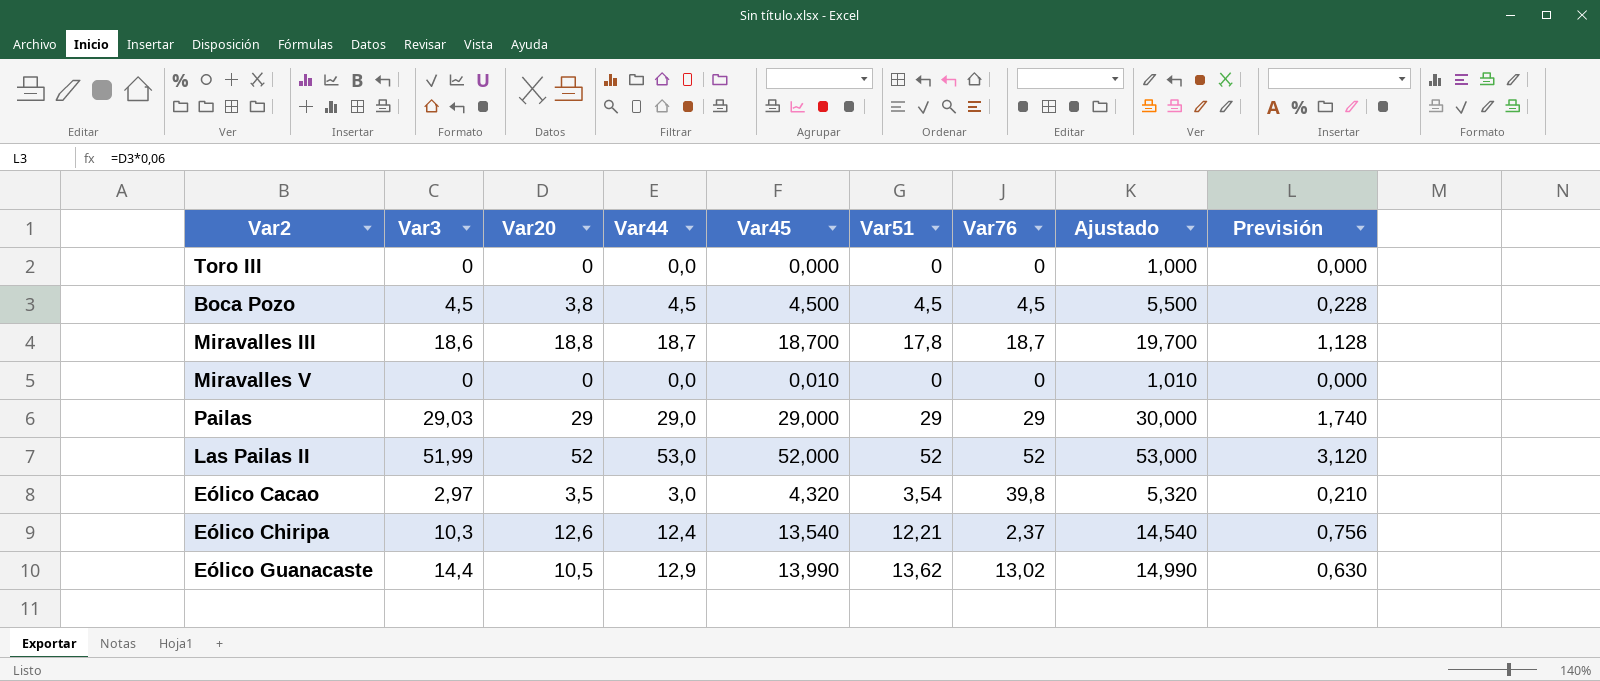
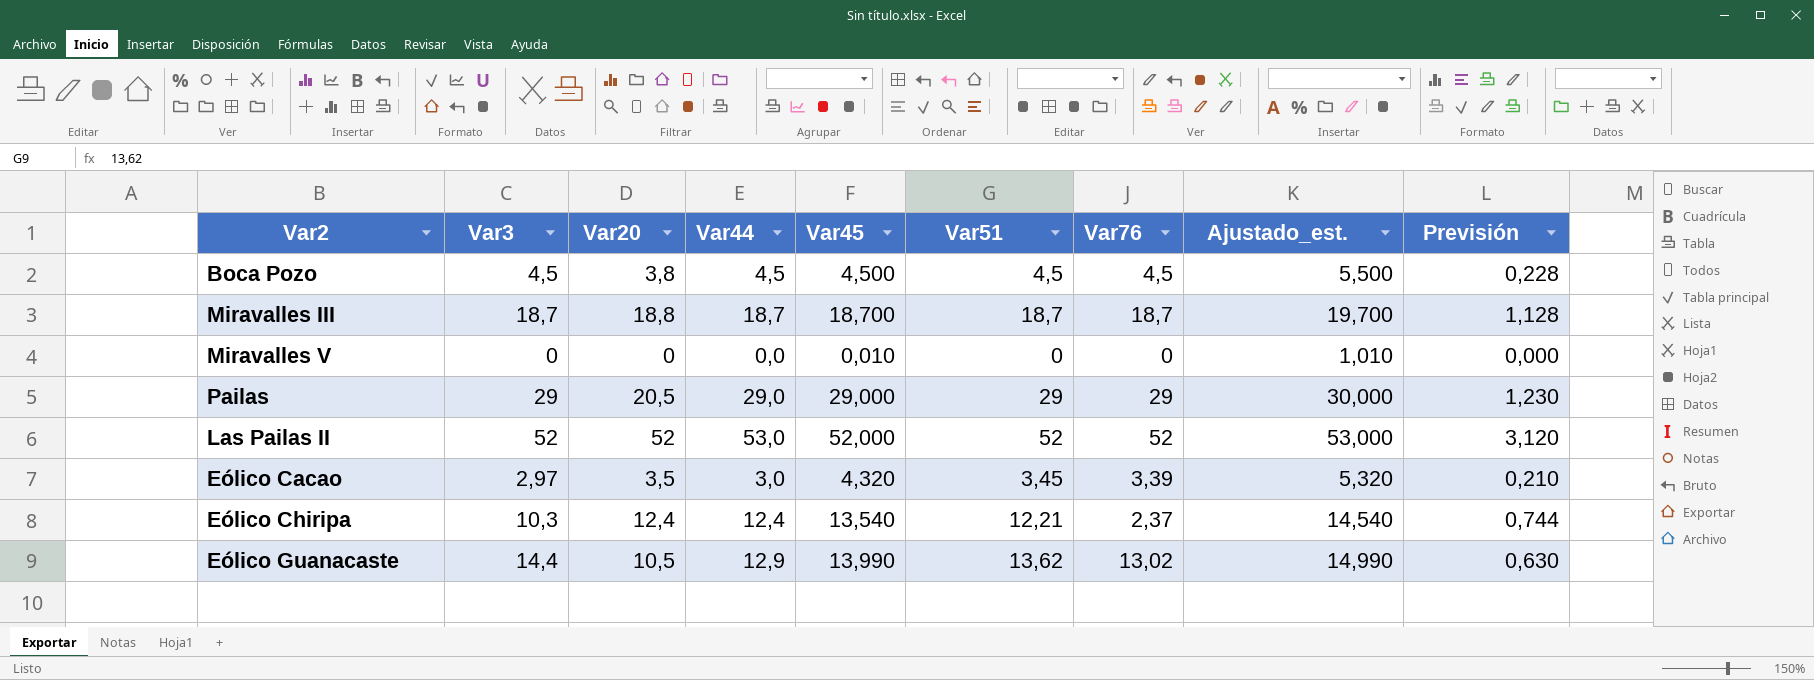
column name: Ajustado -> Ajustado_est.
row Toro III: 0 | 0 | 0,0 | 0,000 | 0 | 0 | 1,000 | 0,000 -> none
Miravalles III | Var3: 18,6 -> 18,7
Miravalles III | Var51: 17,8 -> 18,7
Pailas | Var3: 29,03 -> 29
Pailas | Var20: 29 -> 20,5
Pailas | Previsión: 1,740 -> 1,230
Las Pailas II | Var3: 51,99 -> 52
Eólico Cacao | Var51: 3,54 -> 3,45
Eólico Cacao | Var76: 39,8 -> 3,39
Eólico Chiripa | Var20: 12,6 -> 12,4
Eólico Chiripa | Previsión: 0,756 -> 0,744

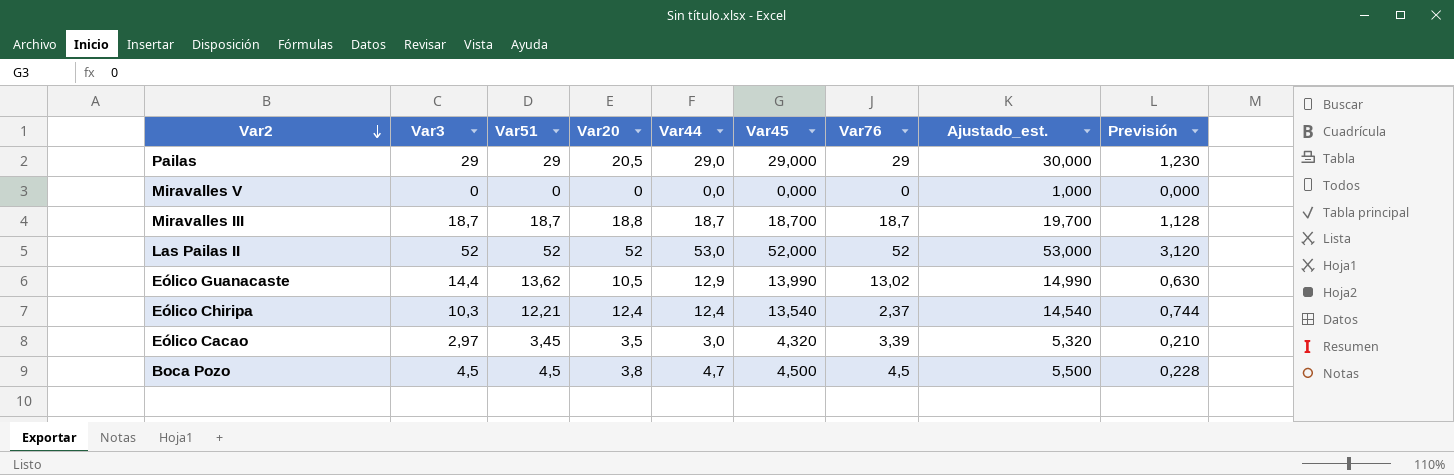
row order: none -> Var2 descending
column Var51 | position: 6 -> 3
Miravalles V | Var45: 0,010 -> 0,000
Miravalles V | Ajustado_est.: 1,010 -> 1,000
Boca Pozo | Var44: 4,5 -> 4,7

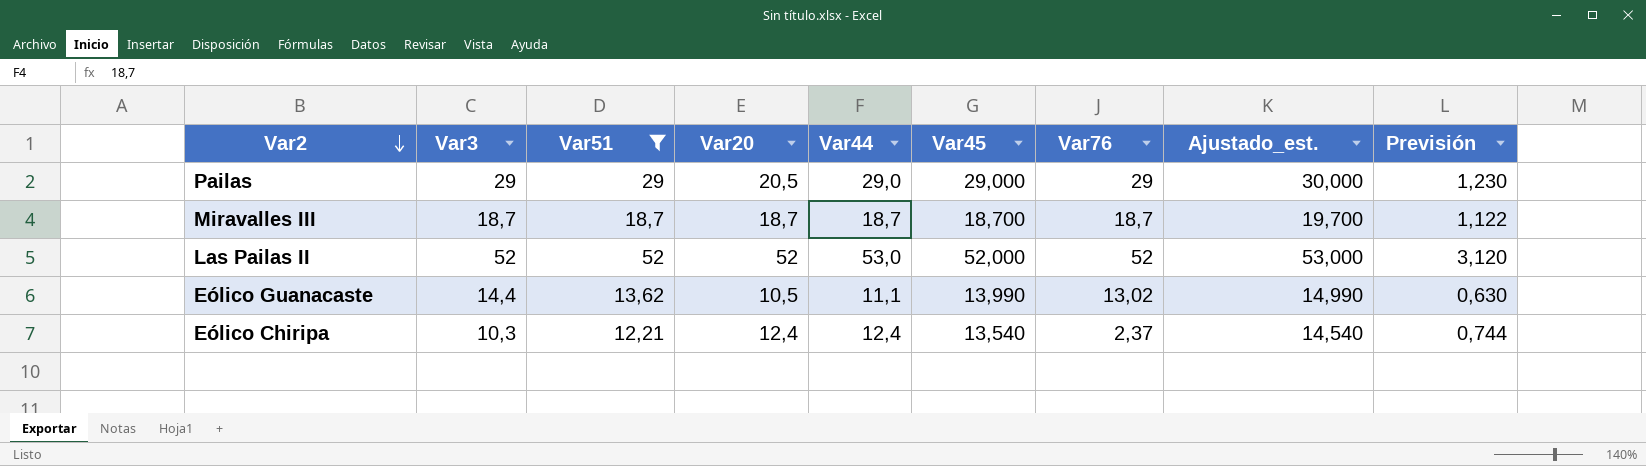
filter: none -> Var51 >= 12,21
Miravalles III | Var20: 18,8 -> 18,7
Miravalles III | Previsión: 1,128 -> 1,122
Eólico Guanacaste | Var44: 12,9 -> 11,1

